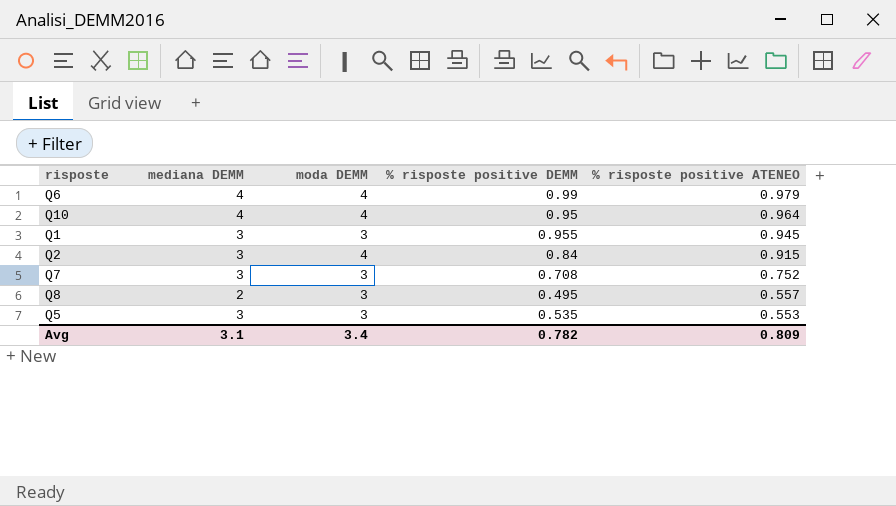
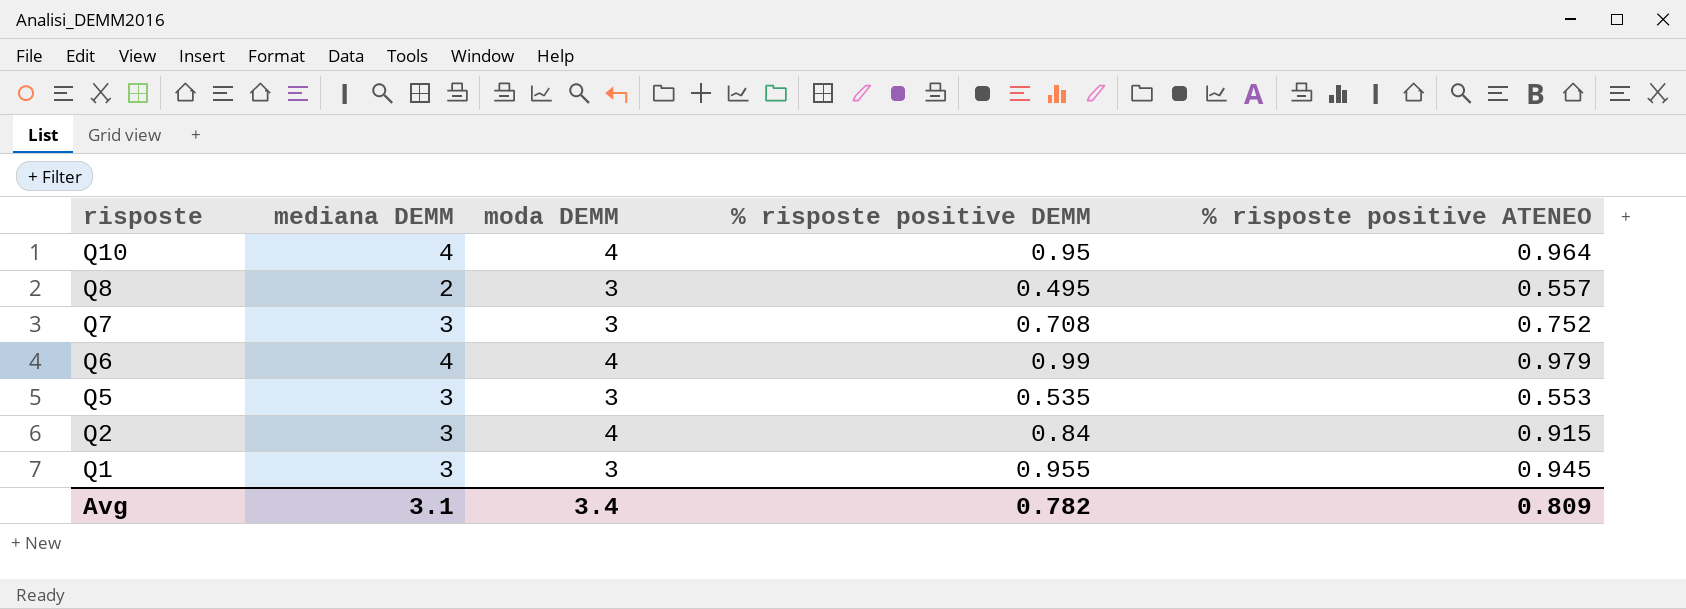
row order: % risposte positive ATENEO descending -> risposte descending

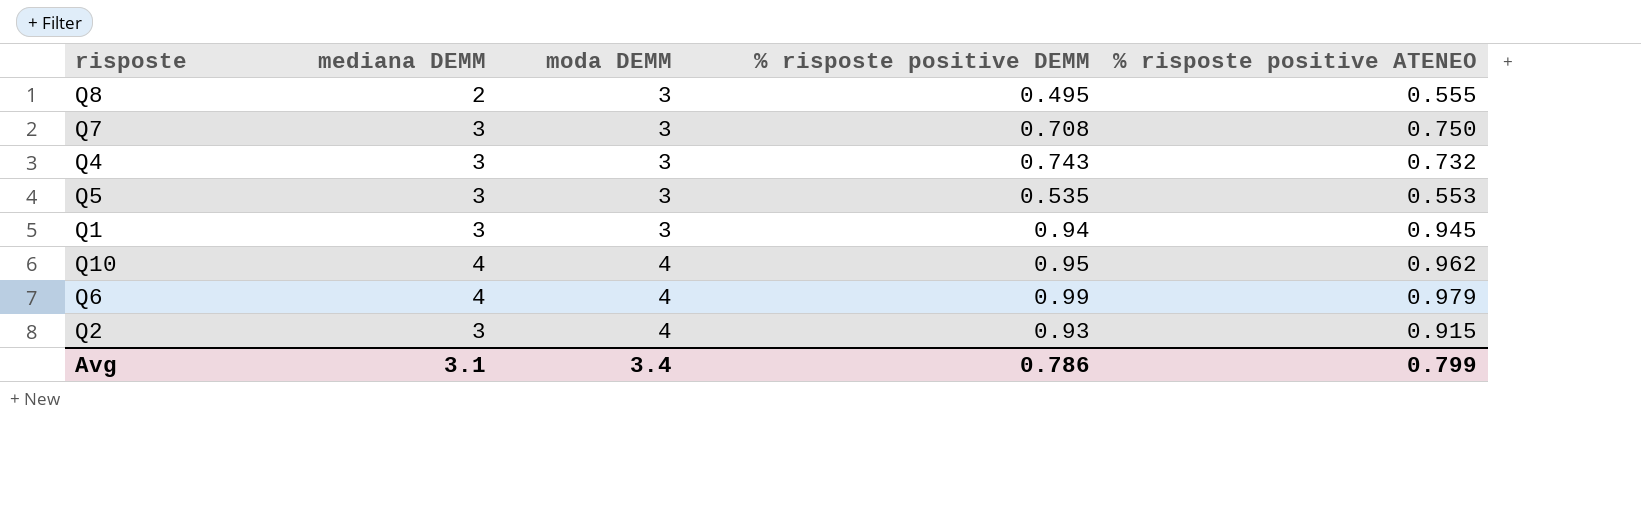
row order: risposte descending -> moda DEMM ascending
Q8 | % risposte positive ATENEO: 0.557 -> 0.555
Q7 | % risposte positive ATENEO: 0.752 -> 0.750
row Q4: none -> 3 | 3 | 0.743 | 0.732
Q1 | % risposte positive DEMM: 0.955 -> 0.94
Q10 | % risposte positive ATENEO: 0.964 -> 0.962
Q2 | % risposte positive DEMM: 0.84 -> 0.93
Avg | % risposte positive DEMM: 0.782 -> 0.786
Avg | % risposte positive ATENEO: 0.809 -> 0.799

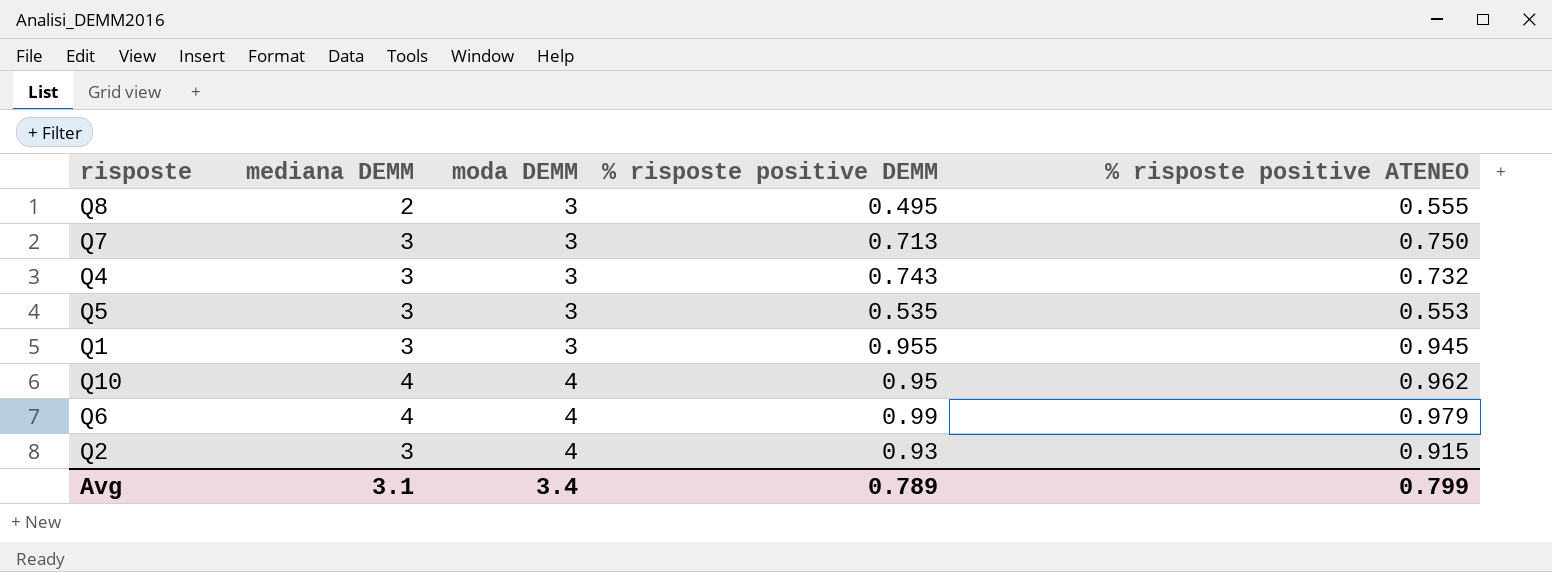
Q7 | % risposte positive DEMM: 0.708 -> 0.713
Q1 | % risposte positive DEMM: 0.94 -> 0.955
Avg | % risposte positive DEMM: 0.786 -> 0.789

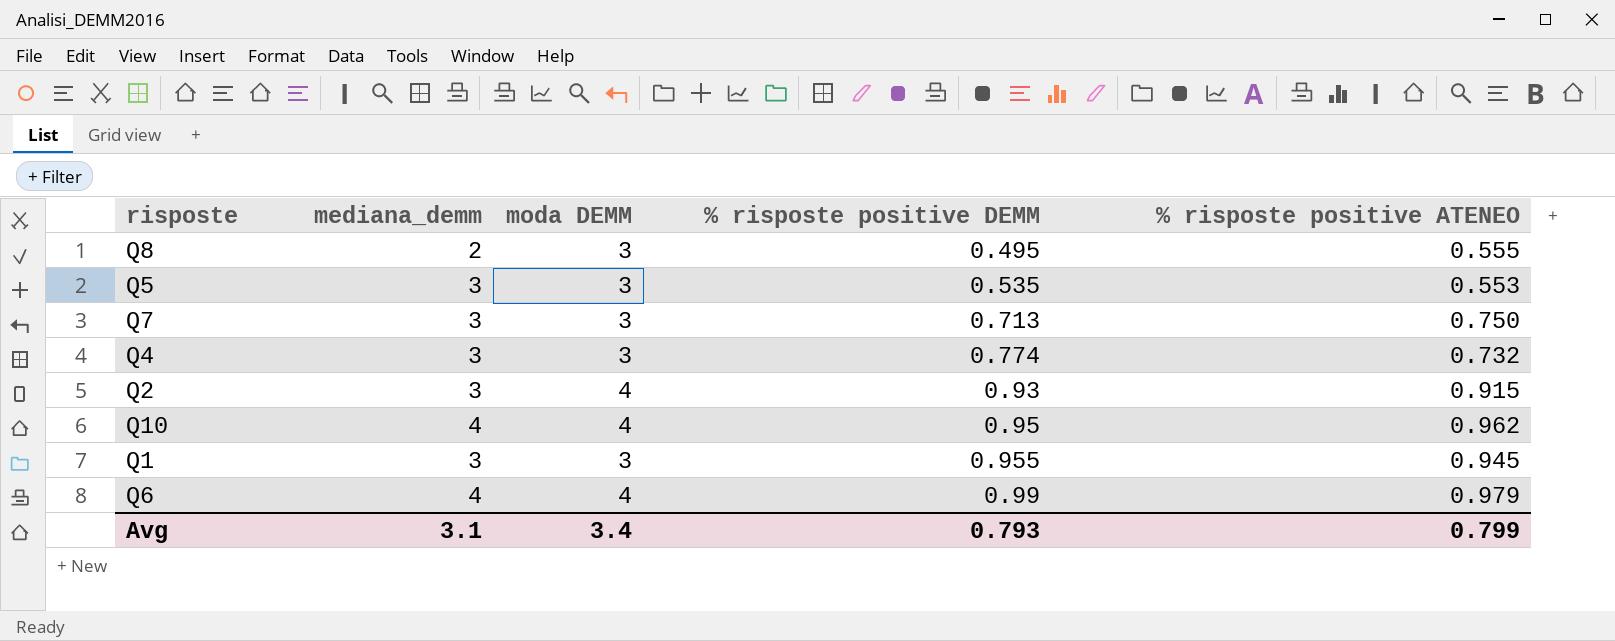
row order: moda DEMM ascending -> % risposte positive DEMM ascending
column name: mediana DEMM -> mediana_demm
Q4 | % risposte positive DEMM: 0.743 -> 0.774
Avg | % risposte positive DEMM: 0.789 -> 0.793

